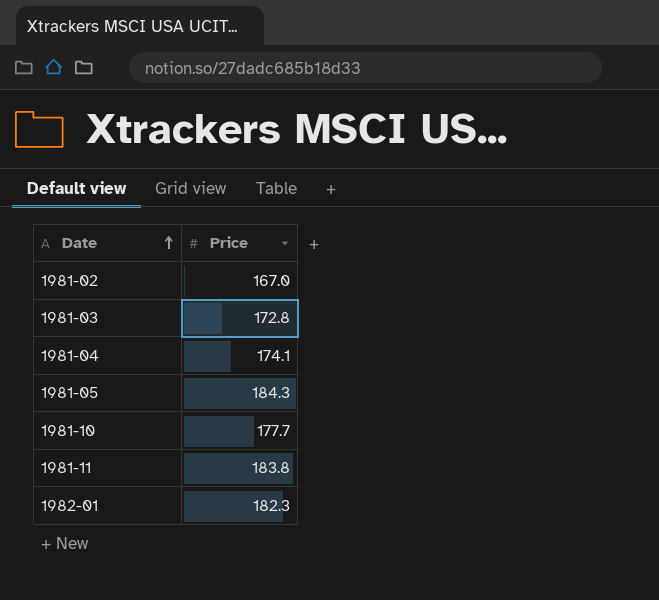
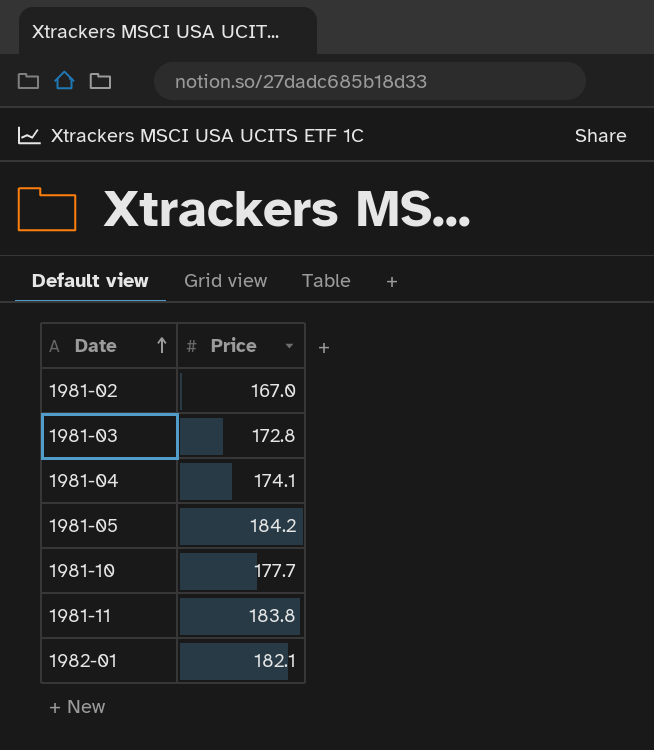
1981-05 | Price: 184.3 -> 184.2
1982-01 | Price: 182.3 -> 182.1

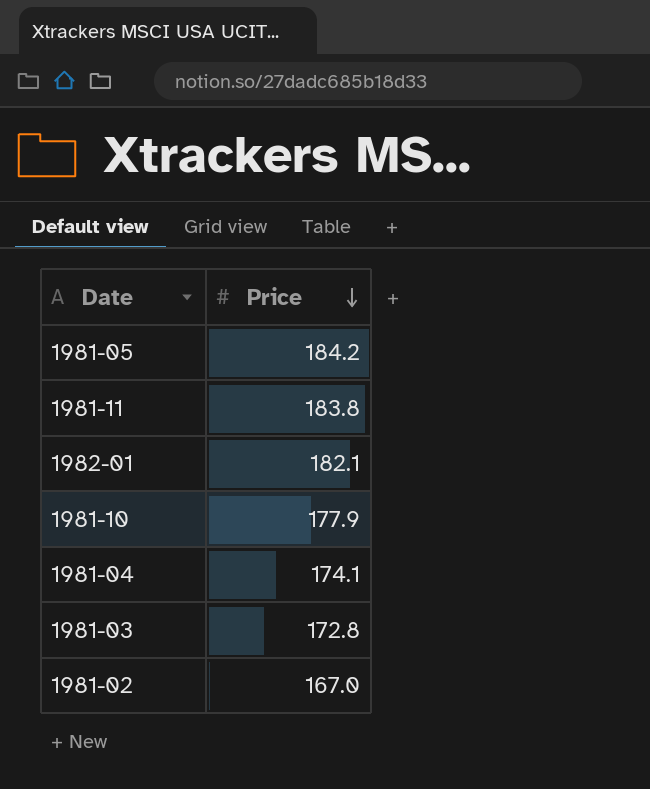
row order: Date ascending -> Price descending
1981-10 | Price: 177.7 -> 177.9

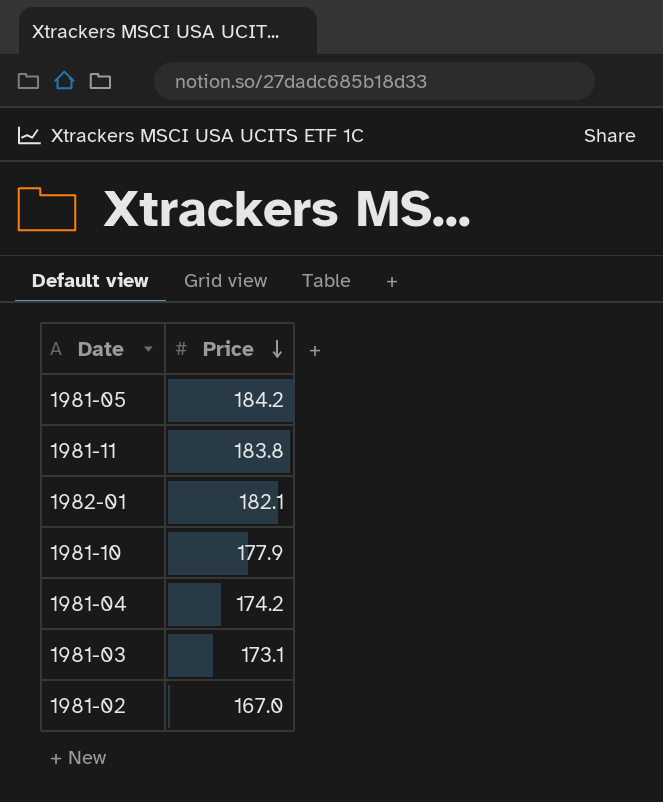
1981-04 | Price: 174.1 -> 174.2
1981-03 | Price: 172.8 -> 173.1

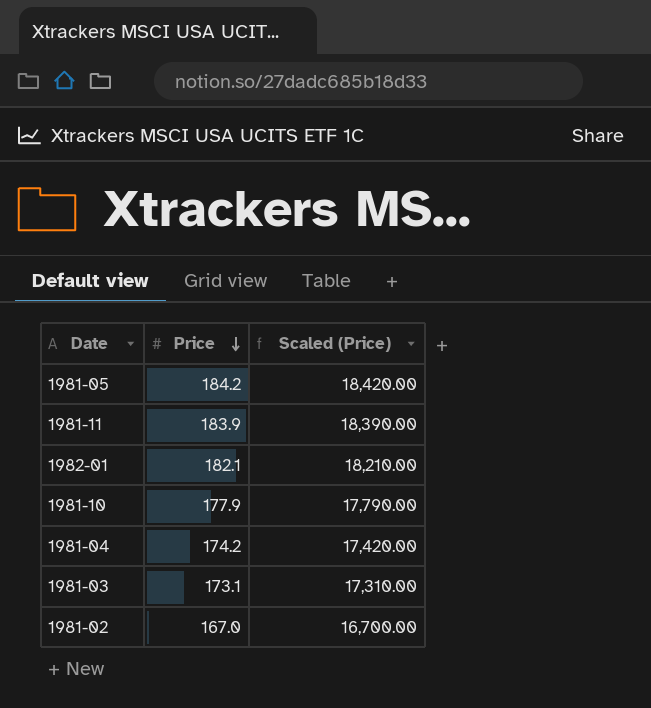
column Scaled (Price) | formula: none -> [Price] * 100
1981-11 | Price: 183.8 -> 183.9

